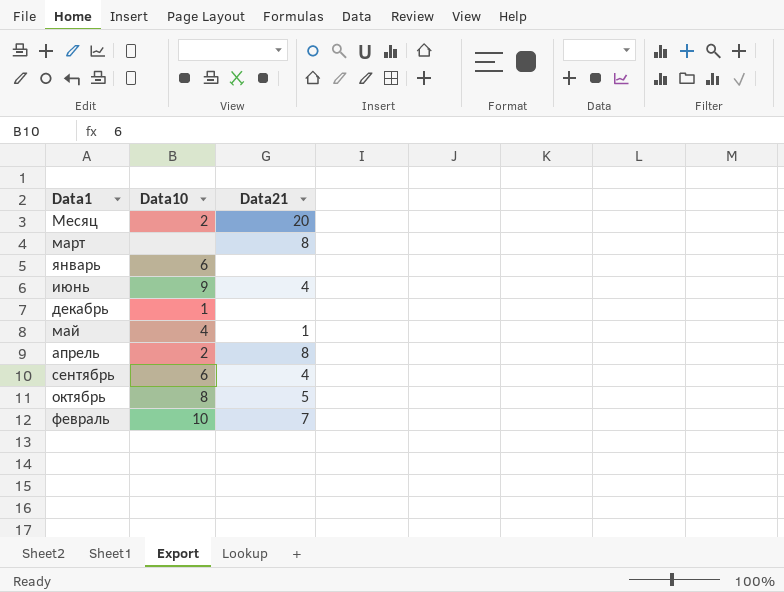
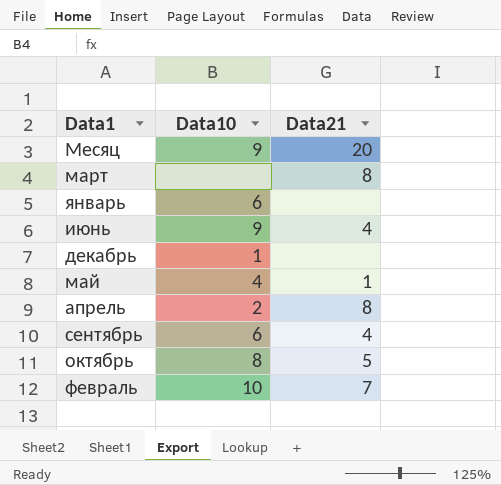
Месяц | Data10: 2 -> 9

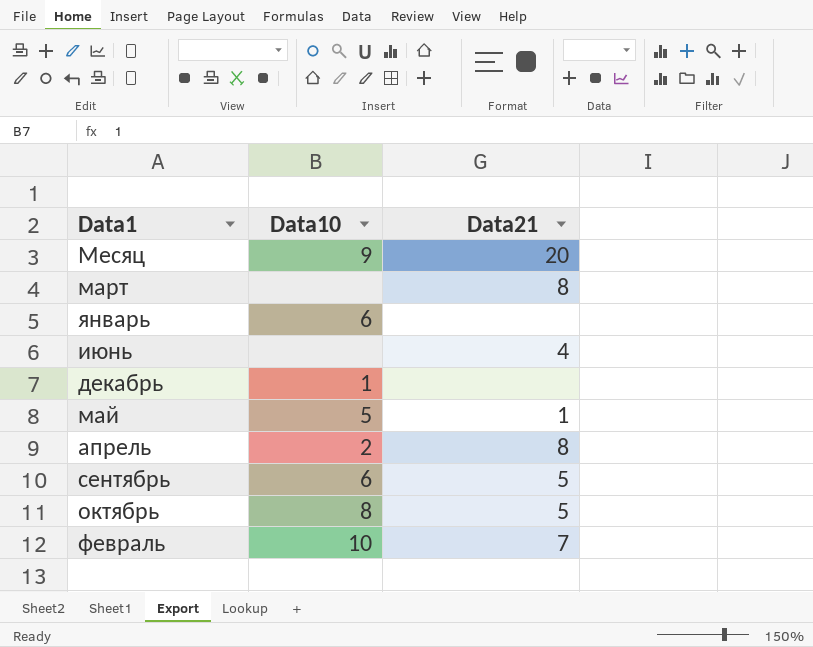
июнь | Data10: 9 -> none
май | Data10: 4 -> 5
сентябрь | Data21: 4 -> 5

